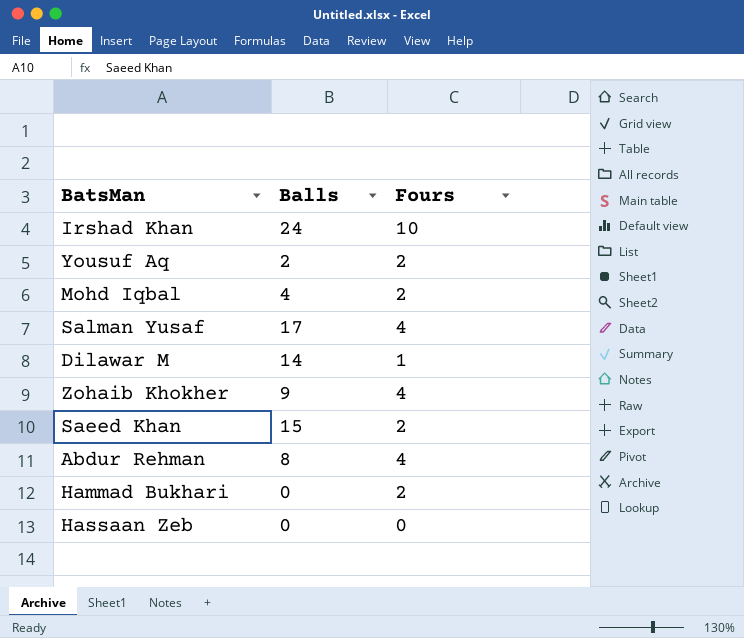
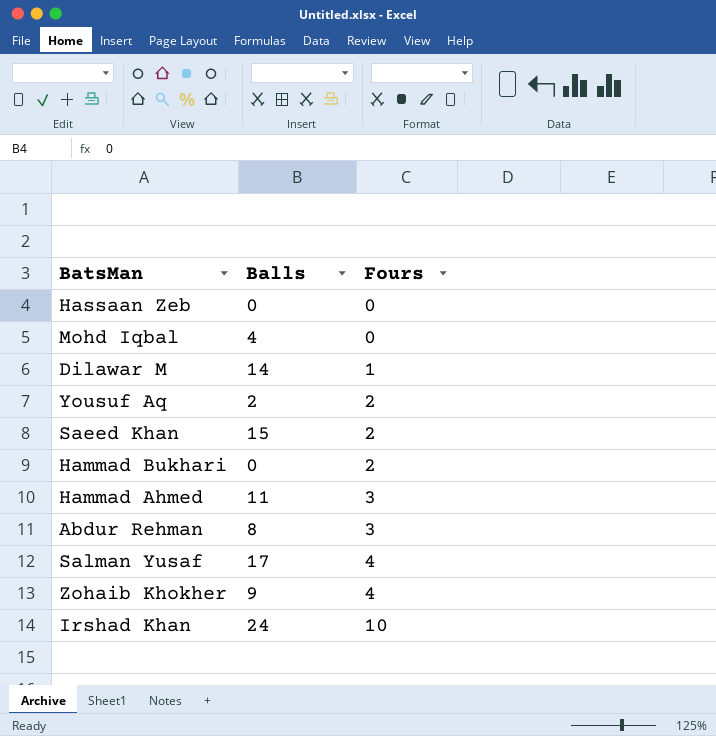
row order: none -> Fours ascending
Mohd Iqbal | Fours: 2 -> 0
row Hammad Ahmed: none -> 11 | 3
Abdur Rehman | Fours: 4 -> 3

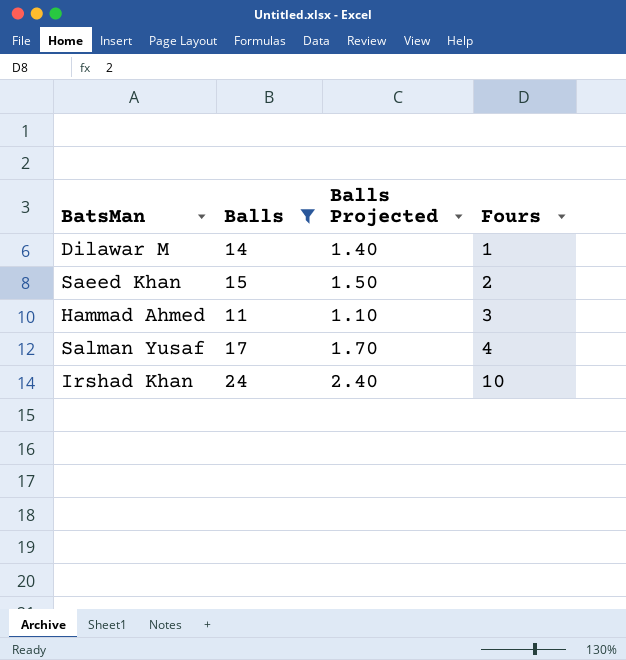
filter: none -> Balls >= 11
column Balls Projected | formula: none -> [Balls] * 0.1

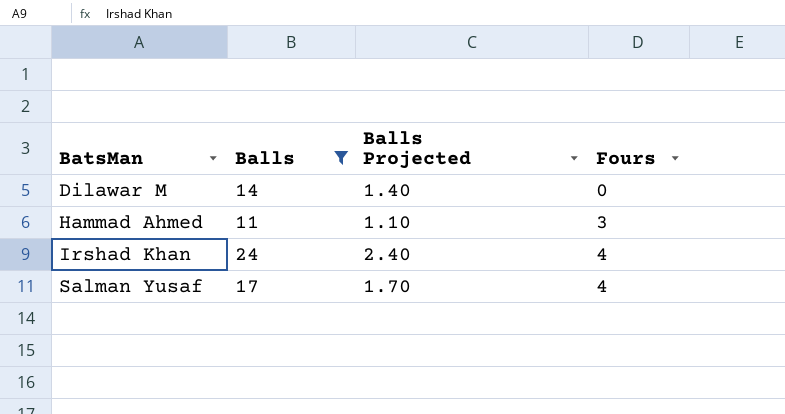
row order: Fours ascending -> BatsMan ascending
row Saeed Khan: 15 | 1.50 | 2 -> none
Dilawar M | Fours: 1 -> 0
Irshad Khan | Fours: 10 -> 4

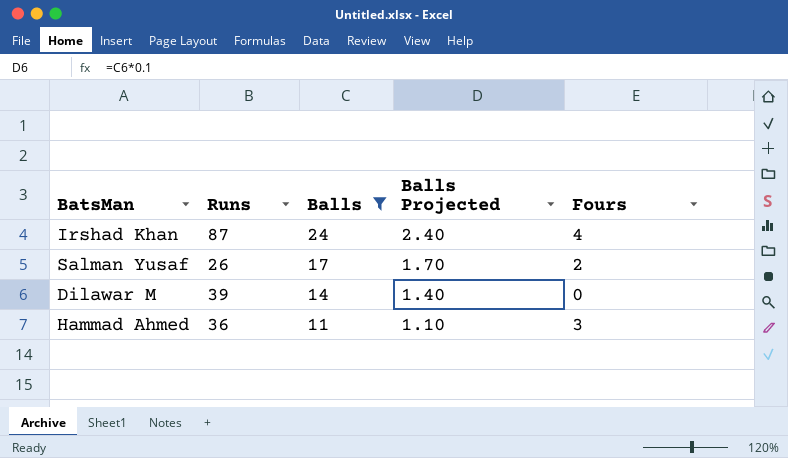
row order: BatsMan ascending -> Balls descending
column Runs | position: none -> 2
Salman Yusaf | Fours: 4 -> 2

